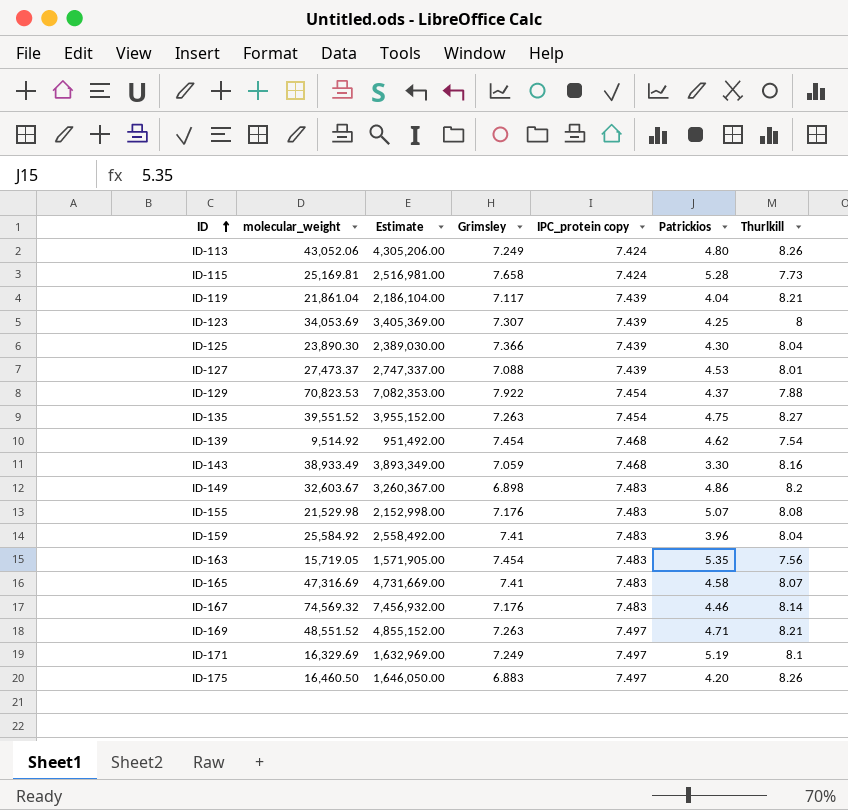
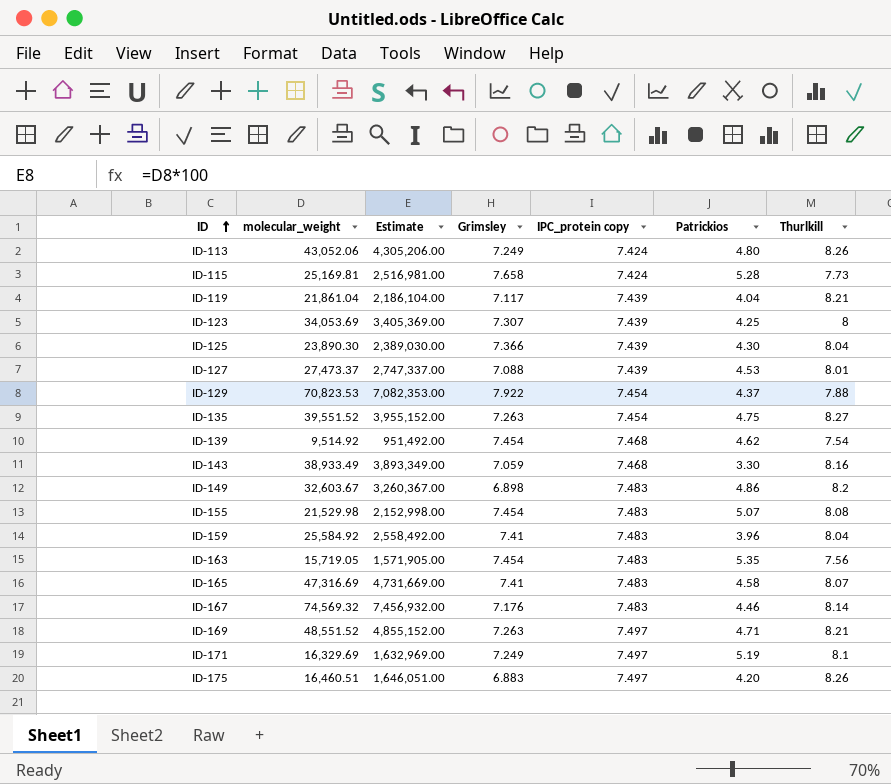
ID-155 | Grimsley: 7.176 -> 7.454
ID-175 | molecular_weight: 16,460.50 -> 16,460.51
ID-175 | Estimate: 1,646,050.00 -> 1,646,051.00

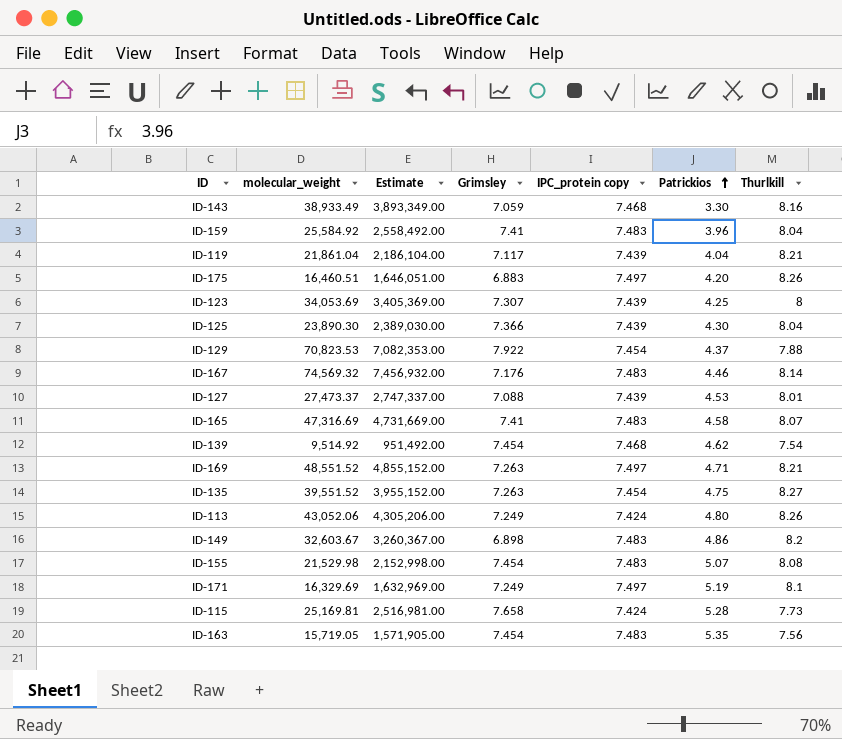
row order: ID ascending -> Patrickios ascending

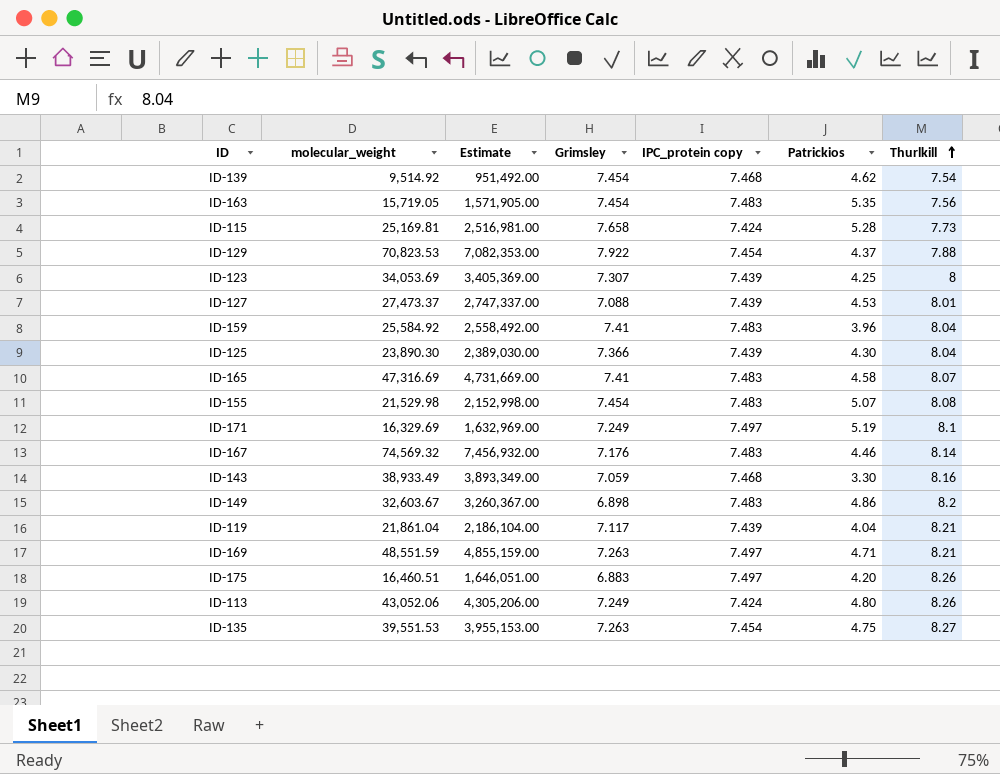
row order: Patrickios ascending -> Thurlkill ascending
ID-169 | molecular_weight: 48,551.52 -> 48,551.59
ID-169 | Estimate: 4,855,152.00 -> 4,855,159.00
ID-135 | molecular_weight: 39,551.52 -> 39,551.53
ID-135 | Estimate: 3,955,152.00 -> 3,955,153.00

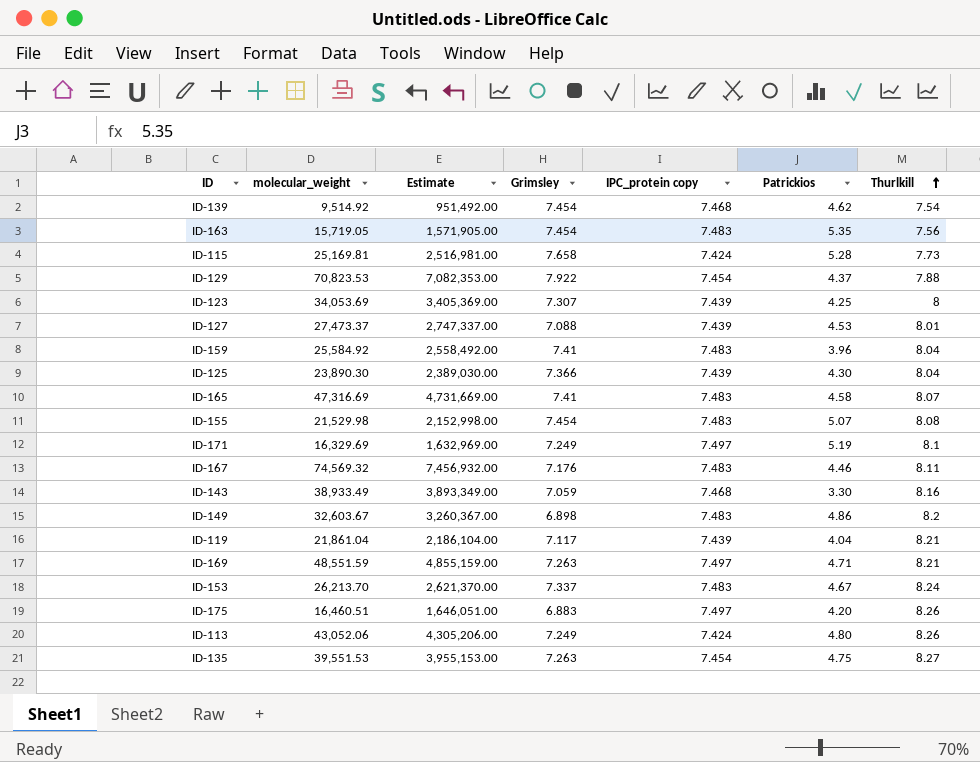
ID-167 | Thurlkill: 8.14 -> 8.11
row ID-153: none -> 26,213.70 | 2,621,370.00 | 7.337 | 7.483 | 4.67 | 8.24

